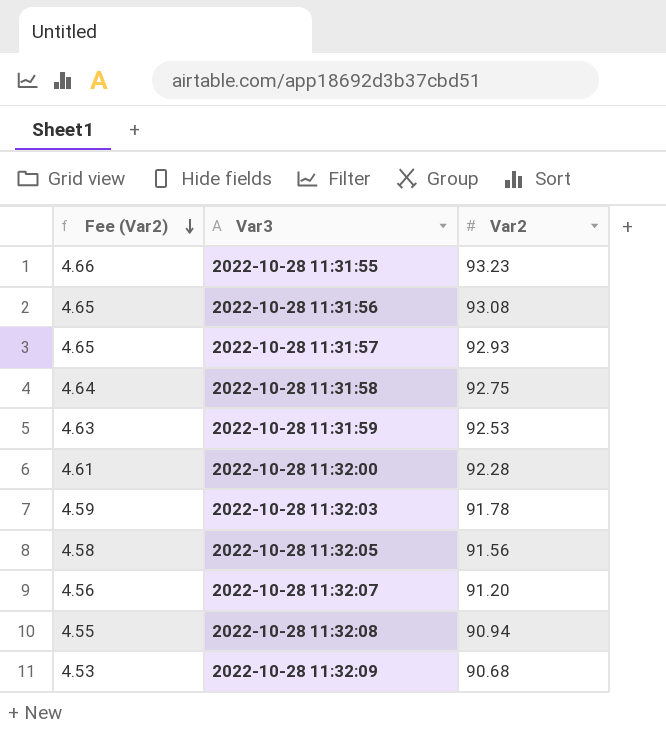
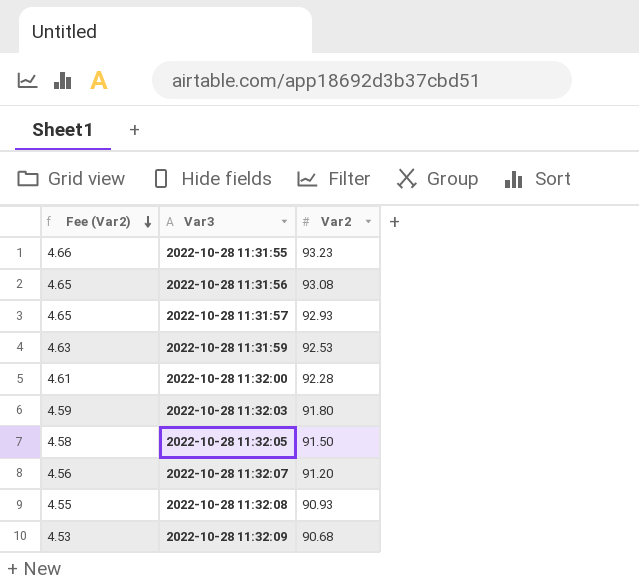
row 2022-10-28 11:31:58: 4.64 | 92.75 -> none
2022-10-28 11:32:03 | Var2: 91.78 -> 91.80
2022-10-28 11:32:05 | Var2: 91.56 -> 91.50
2022-10-28 11:32:08 | Var2: 90.94 -> 90.93

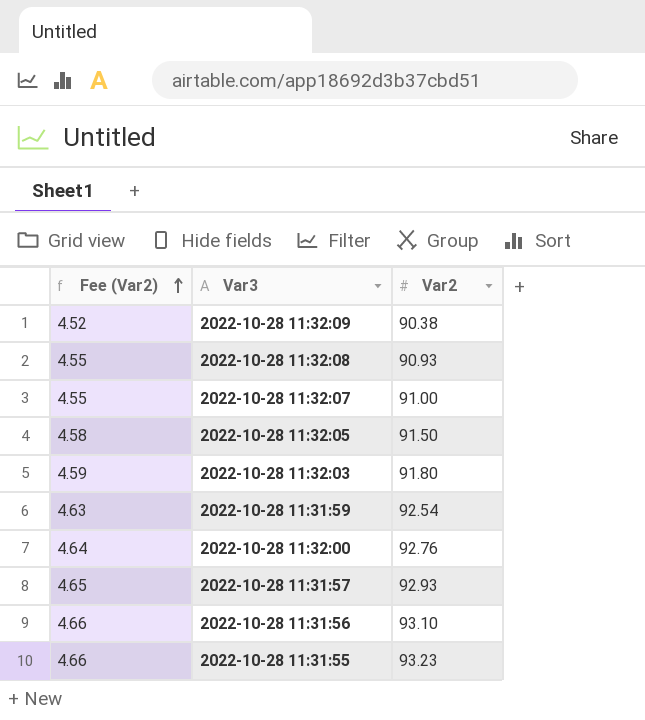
row order: Fee (Var2) descending -> Fee (Var2) ascending
2022-10-28 11:32:09 | Fee (Var2): 4.53 -> 4.52
2022-10-28 11:32:09 | Var2: 90.68 -> 90.38
2022-10-28 11:32:07 | Fee (Var2): 4.56 -> 4.55
2022-10-28 11:32:07 | Var2: 91.20 -> 91.00
2022-10-28 11:31:59 | Var2: 92.53 -> 92.54
2022-10-28 11:32:00 | Fee (Var2): 4.61 -> 4.64
2022-10-28 11:32:00 | Var2: 92.28 -> 92.76
2022-10-28 11:31:56 | Fee (Var2): 4.65 -> 4.66
2022-10-28 11:31:56 | Var2: 93.08 -> 93.10

